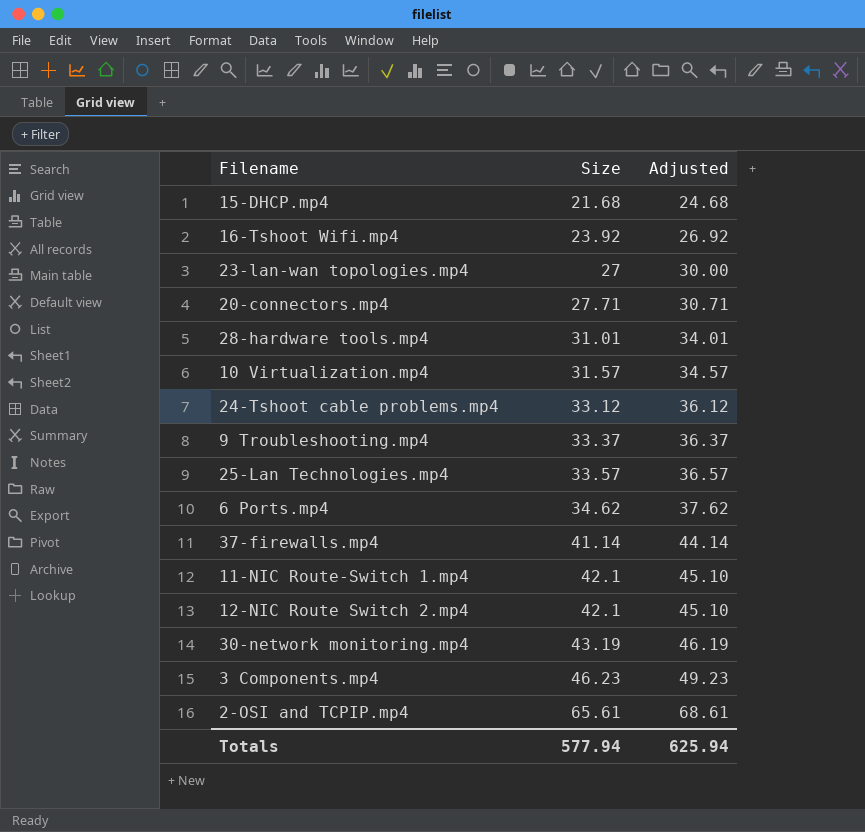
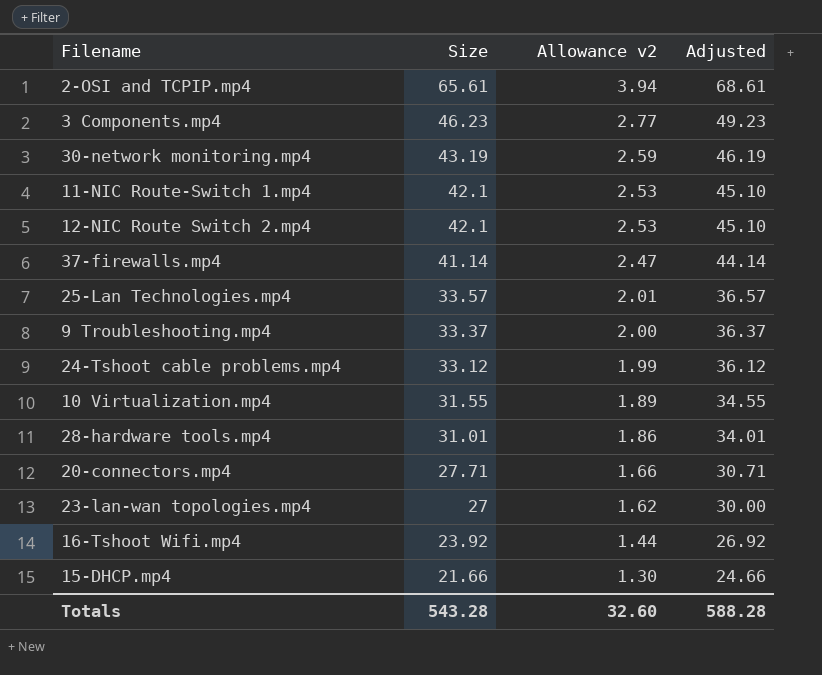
row order: Size ascending -> Size descending
column Allowance v2 | formula: none -> [Size] * 0.06
row 6 Ports.mp4: 34.62 | 37.62 -> none
10 Virtualization.mp4 | Size: 31.57 -> 31.55
10 Virtualization.mp4 | Adjusted: 34.57 -> 34.55
15-DHCP.mp4 | Size: 21.68 -> 21.66
15-DHCP.mp4 | Adjusted: 24.68 -> 24.66
Totals | Size: 577.94 -> 543.28
Totals | Adjusted: 625.94 -> 588.28

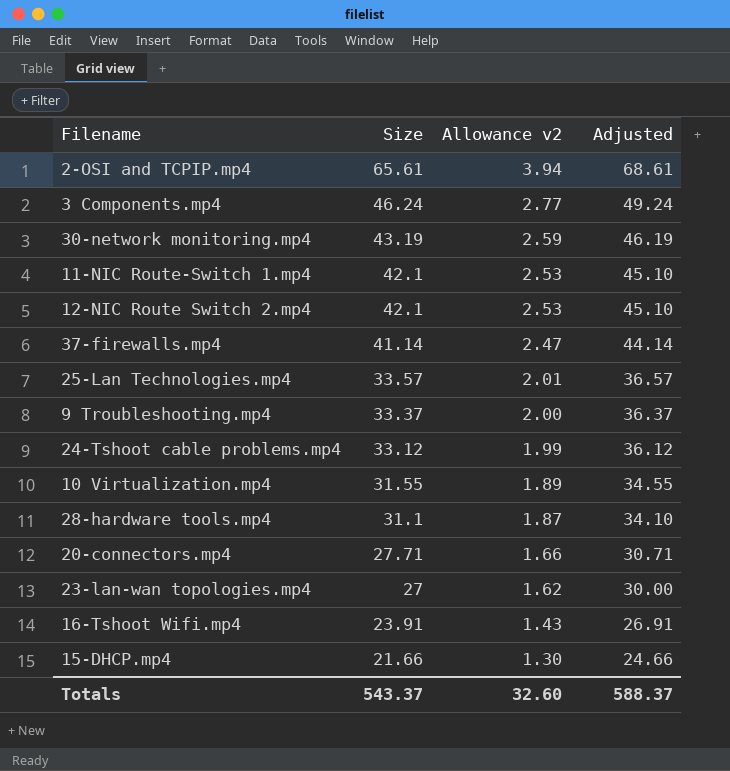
3 Components.mp4 | Size: 46.23 -> 46.24
3 Components.mp4 | Adjusted: 49.23 -> 49.24
28-hardware tools.mp4 | Size: 31.01 -> 31.1
28-hardware tools.mp4 | Allowance v2: 1.86 -> 1.87
28-hardware tools.mp4 | Adjusted: 34.01 -> 34.10
16-Tshoot Wifi.mp4 | Size: 23.92 -> 23.91
16-Tshoot Wifi.mp4 | Allowance v2: 1.44 -> 1.43
16-Tshoot Wifi.mp4 | Adjusted: 26.92 -> 26.91
Totals | Size: 543.28 -> 543.37
Totals | Adjusted: 588.28 -> 588.37

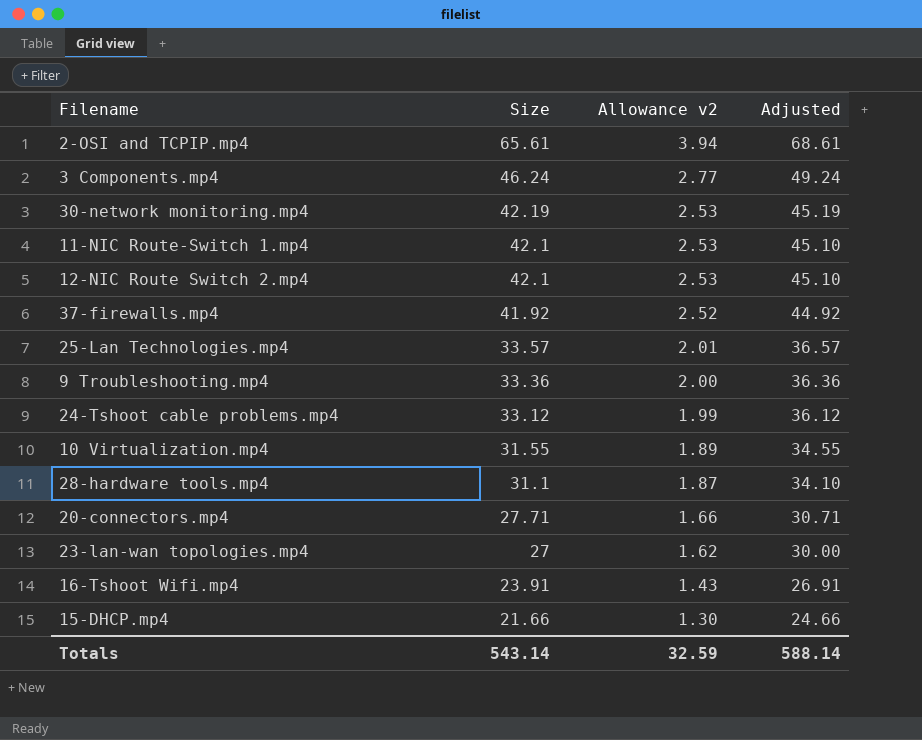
30-network monitoring.mp4 | Size: 43.19 -> 42.19
30-network monitoring.mp4 | Allowance v2: 2.59 -> 2.53
30-network monitoring.mp4 | Adjusted: 46.19 -> 45.19
37-firewalls.mp4 | Size: 41.14 -> 41.92
37-firewalls.mp4 | Allowance v2: 2.47 -> 2.52
37-firewalls.mp4 | Adjusted: 44.14 -> 44.92
9 Troubleshooting.mp4 | Size: 33.37 -> 33.36
9 Troubleshooting.mp4 | Adjusted: 36.37 -> 36.36
Totals | Size: 543.37 -> 543.14
Totals | Allowance v2: 32.60 -> 32.59
Totals | Adjusted: 588.37 -> 588.14

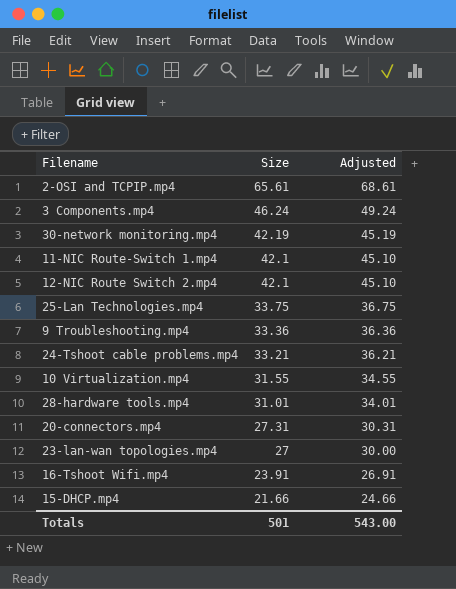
column Allowance v2 | formula: [Size] * 0.06 -> none
row 37-firewalls.mp4: 41.92 | 2.52 | 44.92 -> none
25-Lan Technologies.mp4 | Size: 33.57 -> 33.75
25-Lan Technologies.mp4 | Adjusted: 36.57 -> 36.75
24-Tshoot cable problems.mp4 | Size: 33.12 -> 33.21
24-Tshoot cable problems.mp4 | Adjusted: 36.12 -> 36.21
28-hardware tools.mp4 | Size: 31.1 -> 31.01
28-hardware tools.mp4 | Adjusted: 34.10 -> 34.01
20-connectors.mp4 | Size: 27.71 -> 27.31
20-connectors.mp4 | Adjusted: 30.71 -> 30.31
Totals | Size: 543.14 -> 501
Totals | Adjusted: 588.14 -> 543.00

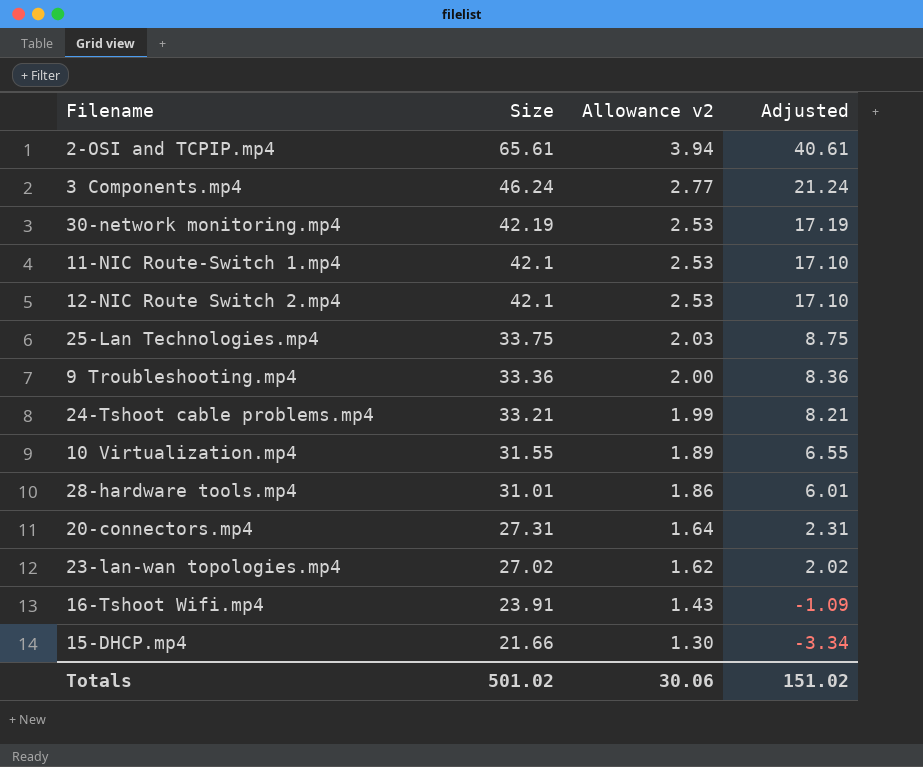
column Allowance v2 | formula: none -> [Size] * 0.06
column Adjusted | formula: [Size] + 3 -> [Size] - 25
23-lan-wan topologies.mp4 | Size: 27 -> 27.02
Totals | Size: 501 -> 501.02
Totals | Adjusted: 543.00 -> 151.02

